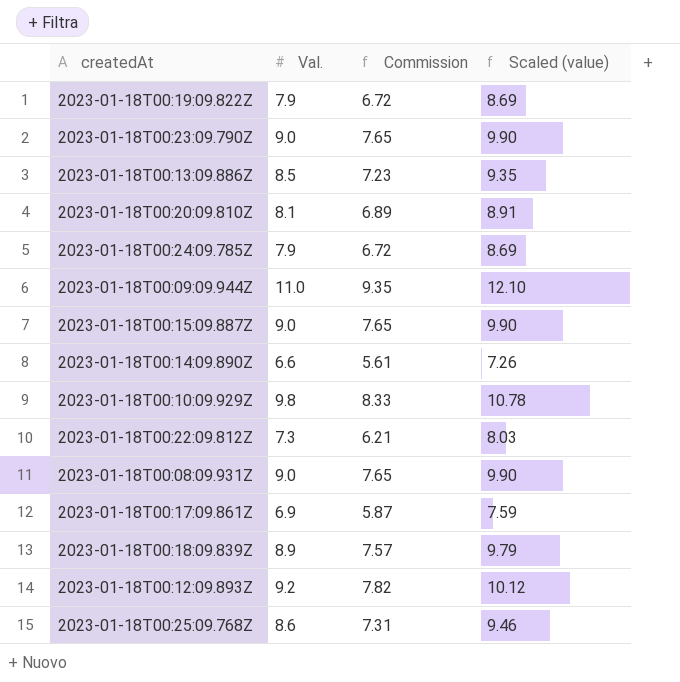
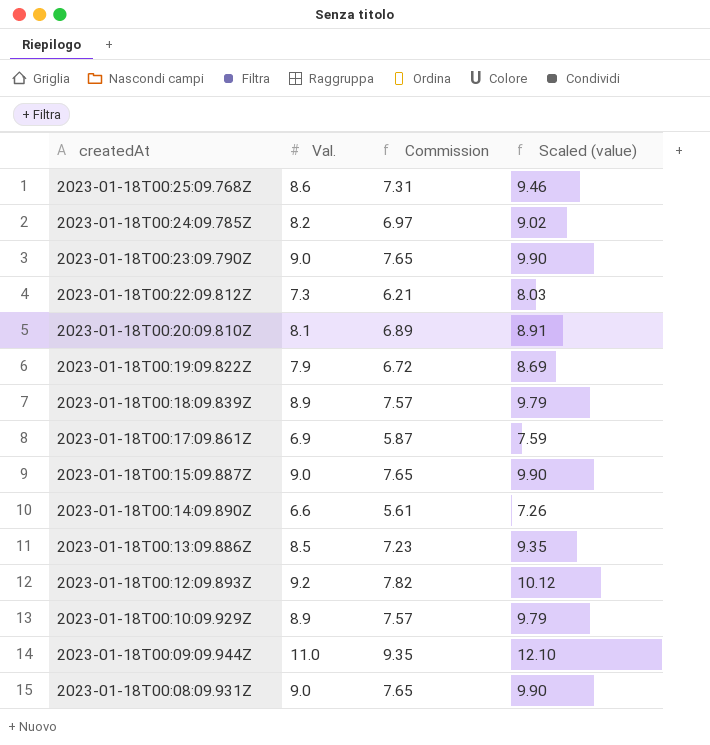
row order: none -> createdAt descending
2023-01-18T00:24:09.785Z | Val.: 7.9 -> 8.2
2023-01-18T00:24:09.785Z | Commission: 6.72 -> 6.97
2023-01-18T00:24:09.785Z | Scaled (value): 8.69 -> 9.02
2023-01-18T00:10:09.929Z | Val.: 9.8 -> 8.9
2023-01-18T00:10:09.929Z | Commission: 8.33 -> 7.57
2023-01-18T00:10:09.929Z | Scaled (value): 10.78 -> 9.79

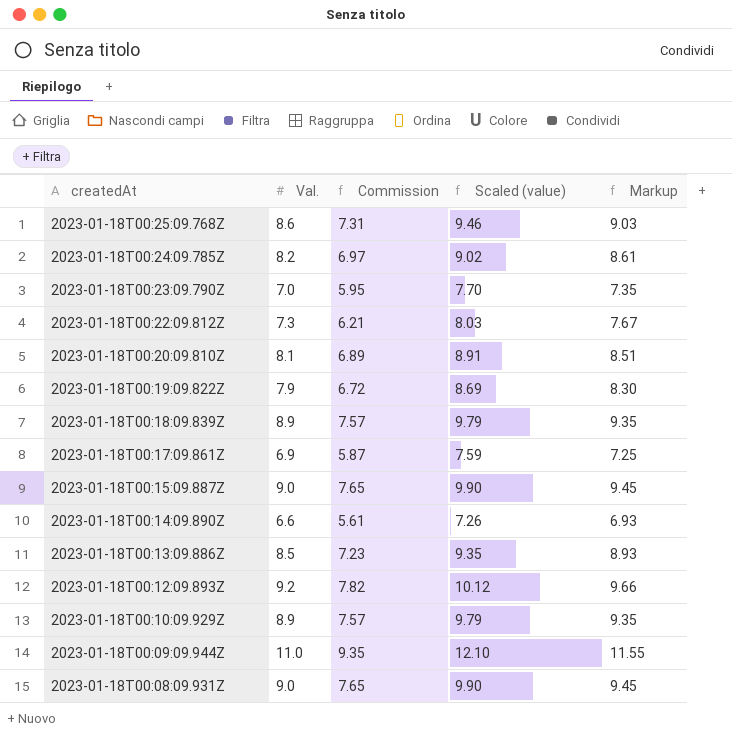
column Markup | formula: none -> [Val.] * 1.05
2023-01-18T00:23:09.790Z | Val.: 9.0 -> 7.0
2023-01-18T00:23:09.790Z | Commission: 7.65 -> 5.95
2023-01-18T00:23:09.790Z | Scaled (value): 9.90 -> 7.70

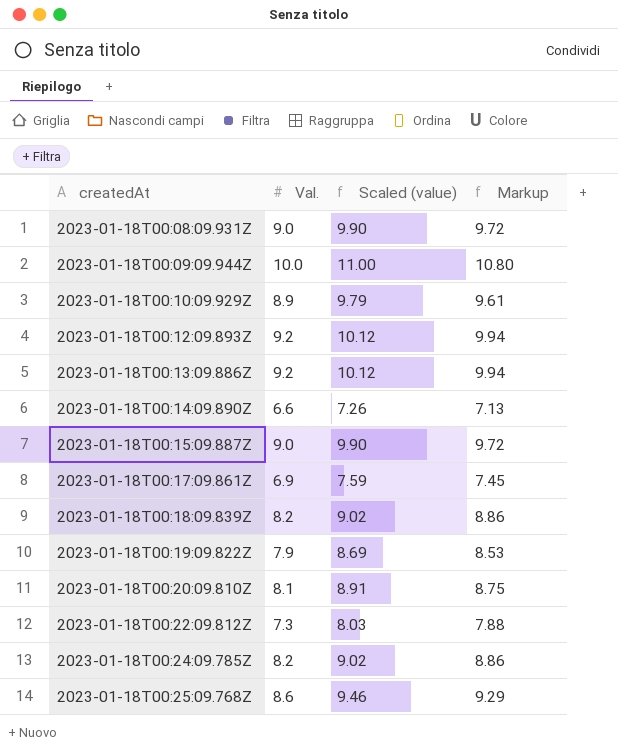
row order: createdAt descending -> createdAt ascending
column Commission | formula: [Val.] * 0.85 -> none
column Markup | formula: [Val.] * 1.05 -> [Val.] * 1.08
row 2023-01-18T00:23:09.790Z: 7.0 | 5.95 | 7.70 | 7.35 -> none
2023-01-18T00:09:09.944Z | Val.: 11.0 -> 10.0
2023-01-18T00:09:09.944Z | Scaled (value): 12.10 -> 11.00
2023-01-18T00:13:09.886Z | Val.: 8.5 -> 9.2
2023-01-18T00:13:09.886Z | Scaled (value): 9.35 -> 10.12
2023-01-18T00:18:09.839Z | Val.: 8.9 -> 8.2
2023-01-18T00:18:09.839Z | Scaled (value): 9.79 -> 9.02

